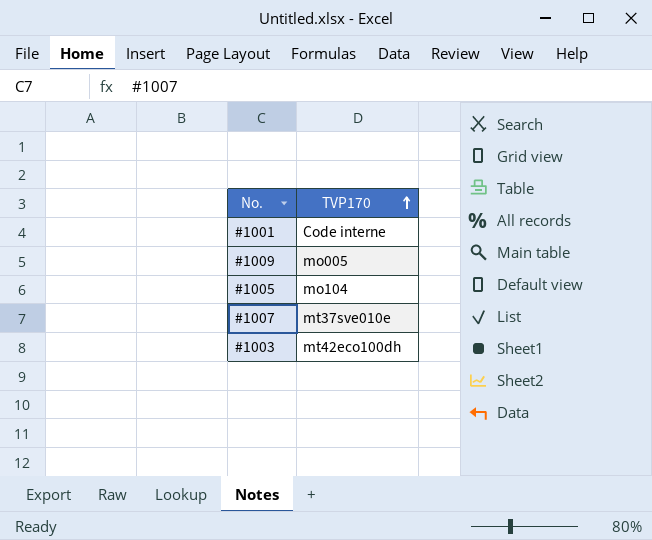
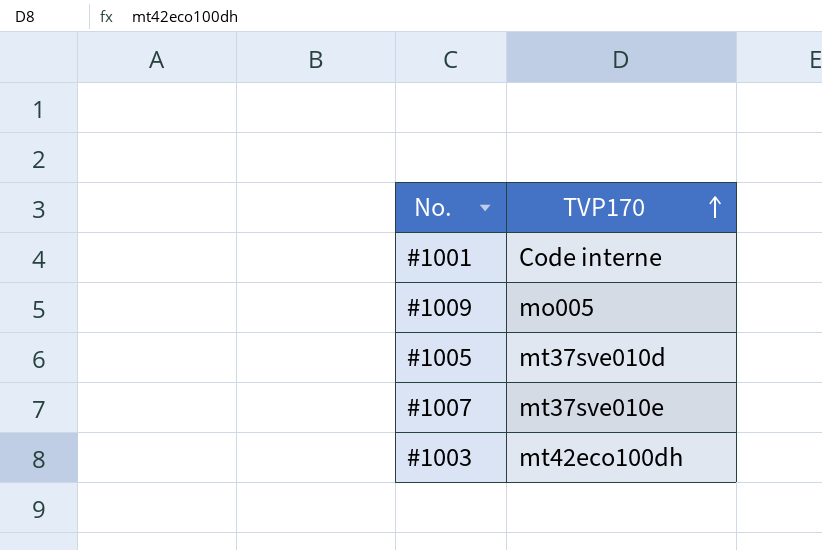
#1005 | TVP170: mo104 -> mt37sve010d

